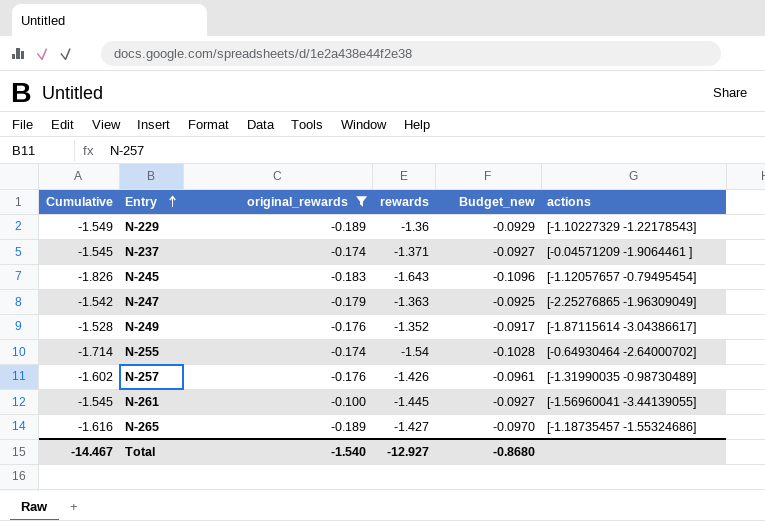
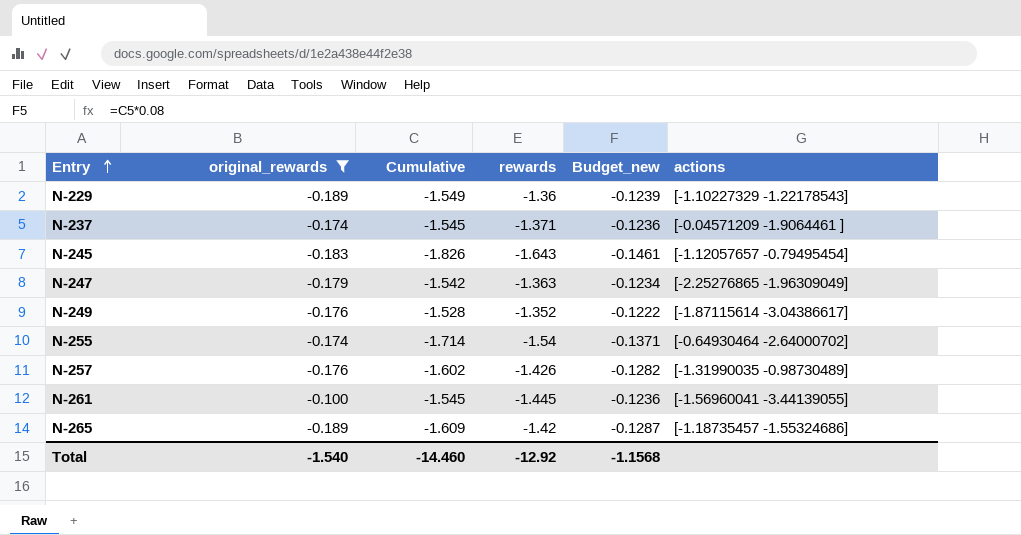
column Cumulative | position: 1 -> 3
column Budget_new | formula: [Cumulative] * 0.06 -> [Cumulative] * 0.08
N-265 | Cumulative: -1.616 -> -1.609
N-265 | rewards: -1.427 -> -1.42
Total | Cumulative: -14.467 -> -14.460
Total | rewards: -12.927 -> -12.92
Total | Budget_new: -0.8680 -> -1.1568

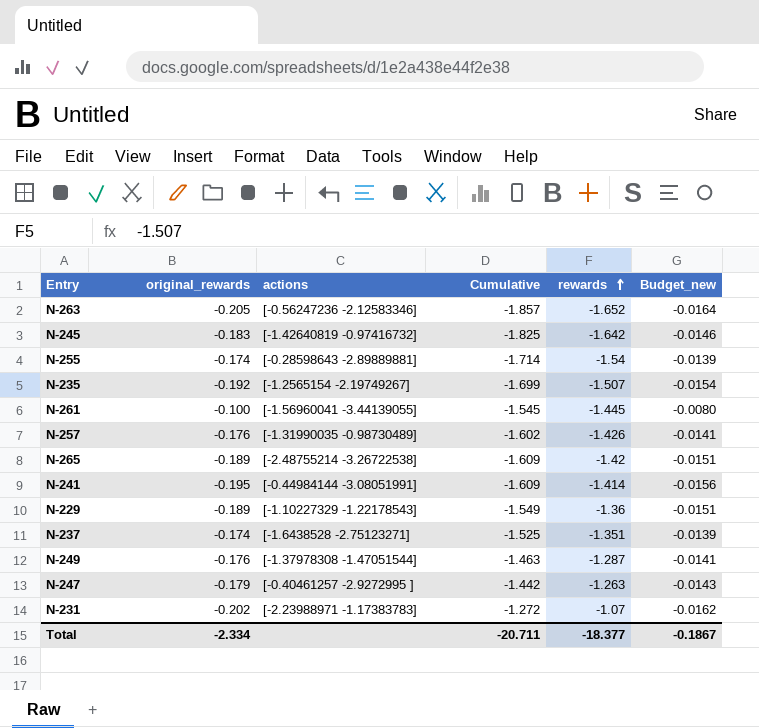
filter: original_rewards >= -0.189 -> none
row order: Entry ascending -> rewards ascending
column actions | position: 6 -> 3
column Budget_new | formula: [Cumulative] * 0.08 -> [original_rewards] * 0.08
N-245 | actions: [-1.12057657 -0.79495454] -> [-1.42640819 -0.97416732]
N-245 | Cumulative: -1.826 -> -1.825
N-245 | rewards: -1.643 -> -1.642
N-255 | actions: [-0.64930464 -2.64000702] -> [-0.28598643 -2.89889881]
N-265 | actions: [-1.18735457 -1.55324686] -> [-2.48755214 -3.26722538]
N-237 | actions: [-0.04571209 -1.9064461 ] -> [-1.6438528 -2.75123271]
N-237 | Cumulative: -1.545 -> -1.525
N-237 | rewards: -1.371 -> -1.351
N-249 | actions: [-1.87115614 -3.04386617] -> [-1.37978308 -1.47051544]
N-249 | Cumulative: -1.528 -> -1.463
N-249 | rewards: -1.352 -> -1.287
N-247 | actions: [-2.25276865 -1.96309049] -> [-0.40461257 -2.9272995 ]
N-247 | Cumulative: -1.542 -> -1.442
N-247 | rewards: -1.363 -> -1.263
Total | original_rewards: -1.540 -> -2.334
Total | Cumulative: -14.460 -> -20.711
Total | rewards: -12.92 -> -18.377
Total | Budget_new: -1.1568 -> -0.1867

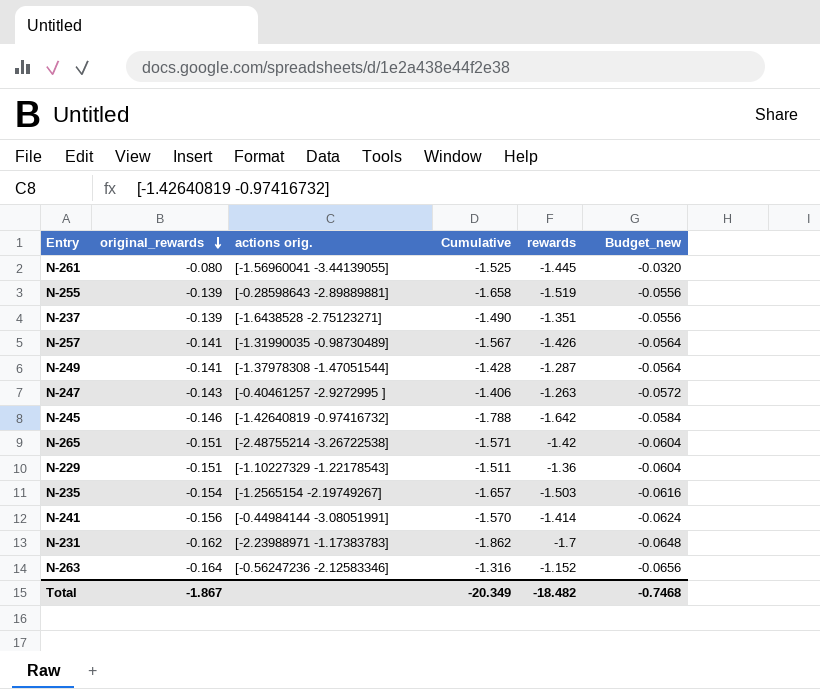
row order: rewards ascending -> original_rewards descending
column name: actions -> actions orig.
column Budget_new | formula: [original_rewards] * 0.08 -> [original_rewards] * 0.4
N-261 | original_rewards: -0.100 -> -0.080
N-261 | Cumulative: -1.545 -> -1.525
N-255 | original_rewards: -0.174 -> -0.139
N-255 | Cumulative: -1.714 -> -1.658
N-255 | rewards: -1.54 -> -1.519
N-237 | original_rewards: -0.174 -> -0.139
N-237 | Cumulative: -1.525 -> -1.490
N-257 | original_rewards: -0.176 -> -0.141
N-257 | Cumulative: -1.602 -> -1.567
N-249 | original_rewards: -0.176 -> -0.141
N-249 | Cumulative: -1.463 -> -1.428
N-247 | original_rewards: -0.179 -> -0.143
N-247 | Cumulative: -1.442 -> -1.406
N-245 | original_rewards: -0.183 -> -0.146
N-245 | Cumulative: -1.825 -> -1.788
N-265 | original_rewards: -0.189 -> -0.151
N-265 | Cumulative: -1.609 -> -1.571
N-229 | original_rewards: -0.189 -> -0.151
N-229 | Cumulative: -1.549 -> -1.511
N-235 | original_rewards: -0.192 -> -0.154
N-235 | Cumulative: -1.699 -> -1.657
N-235 | rewards: -1.507 -> -1.503
N-241 | original_rewards: -0.195 -> -0.156
N-241 | Cumulative: -1.609 -> -1.570
N-231 | original_rewards: -0.202 -> -0.162
N-231 | Cumulative: -1.272 -> -1.862
N-231 | rewards: -1.07 -> -1.7
N-263 | original_rewards: -0.205 -> -0.164
N-263 | Cumulative: -1.857 -> -1.316
N-263 | rewards: -1.652 -> -1.152
Total | original_rewards: -2.334 -> -1.867
Total | Cumulative: -20.711 -> -20.349
Total | rewards: -18.377 -> -18.482
Total | Budget_new: -0.1867 -> -0.7468

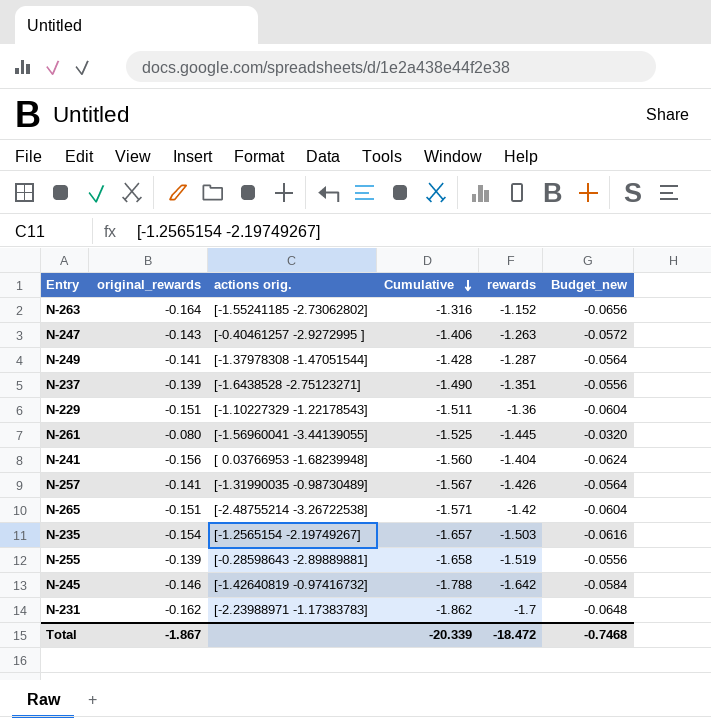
row order: original_rewards descending -> Cumulative descending
N-263 | actions orig.: [-0.56247236 -2.12583346] -> [-1.55241185 -2.73062802]
N-241 | actions orig.: [-0.44984144 -3.08051991] -> [ 0.03766953 -1.68239948]
N-241 | Cumulative: -1.570 -> -1.560
N-241 | rewards: -1.414 -> -1.404
Total | Cumulative: -20.349 -> -20.339
Total | rewards: -18.482 -> -18.472

